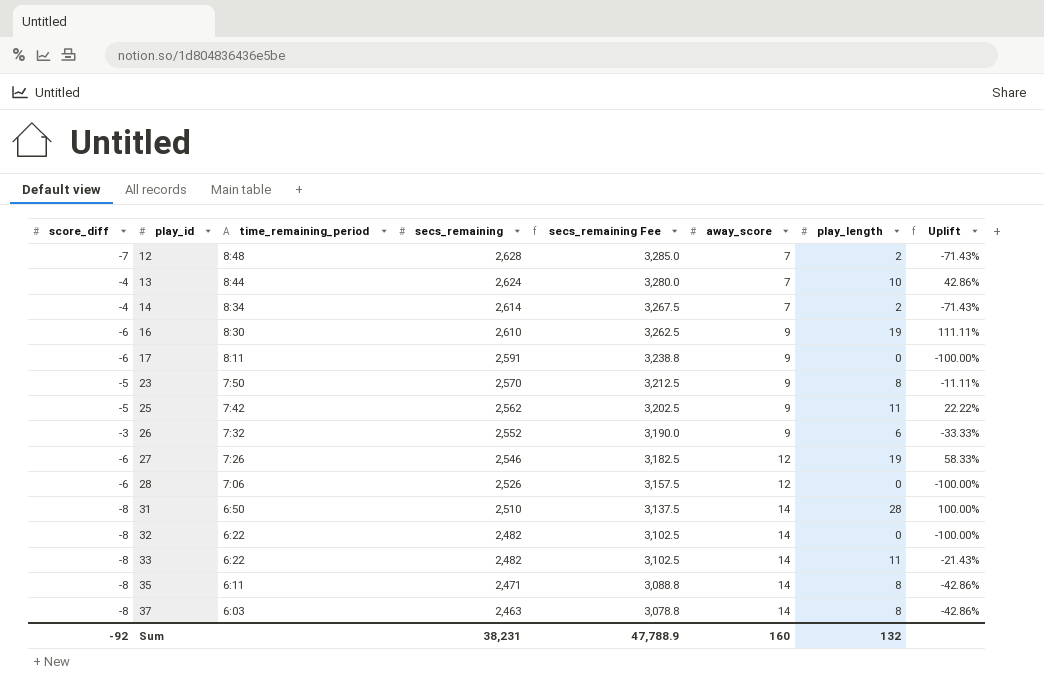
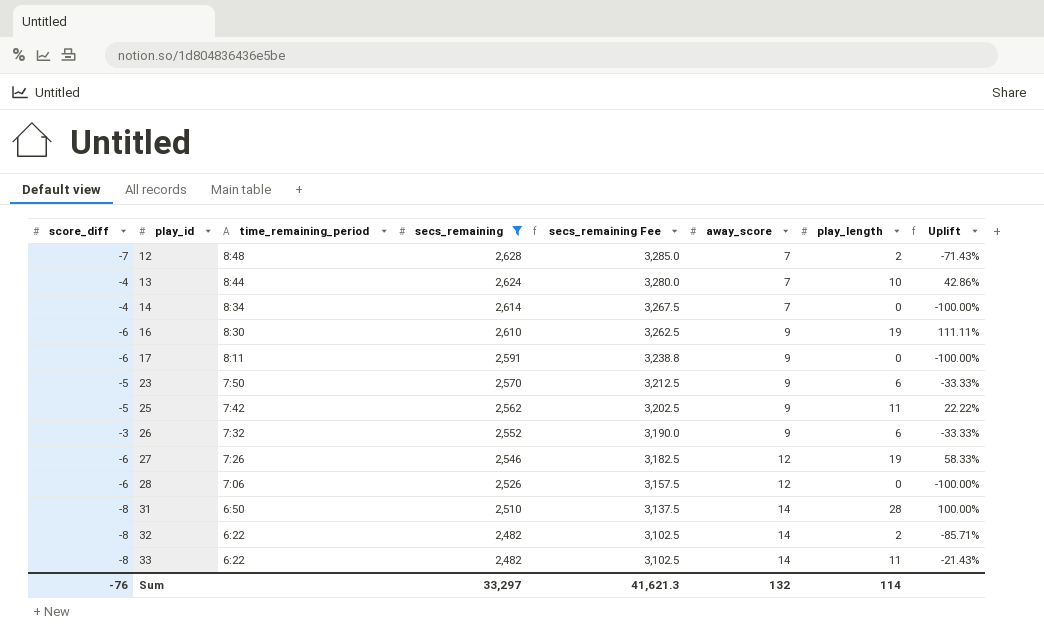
filter: none -> secs_remaining >= 2,482
14 | play_length: 2 -> 0
14 | Uplift: -71.43% -> -100.00%
23 | play_length: 8 -> 6
23 | Uplift: -11.11% -> -33.33%
32 | play_length: 0 -> 2
32 | Uplift: -100.00% -> -85.71%
Sum | score_diff: -92 -> -76
Sum | secs_remaining: 38,231 -> 33,297
Sum | secs_remaining Fee: 47,788.9 -> 41,621.3
Sum | away_score: 160 -> 132
Sum | play_length: 132 -> 114

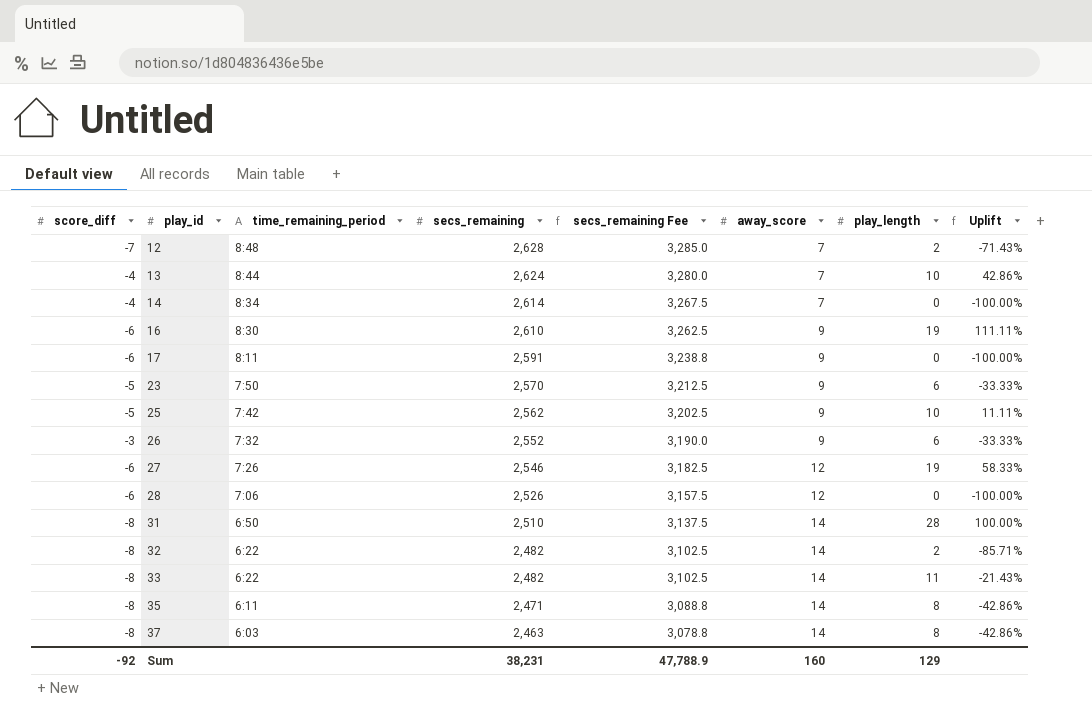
filter: secs_remaining >= 2,482 -> none
25 | play_length: 11 -> 10
25 | Uplift: 22.22% -> 11.11%
Sum | score_diff: -76 -> -92
Sum | secs_remaining: 33,297 -> 38,231
Sum | secs_remaining Fee: 41,621.3 -> 47,788.9
Sum | away_score: 132 -> 160
Sum | play_length: 114 -> 129

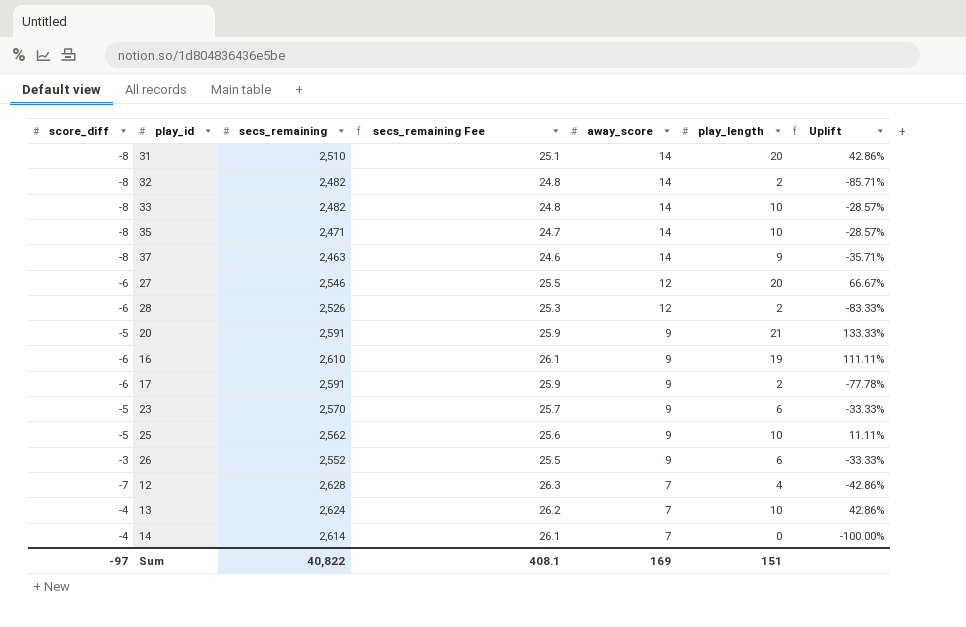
row order: play_id ascending -> away_score descending
column time_remaining_period | position: 3 -> none
column secs_remaining Fee | formula: [secs_remaining] * 1.25 -> [secs_remaining] * 0.01
31 | play_length: 28 -> 20
31 | Uplift: 100.00% -> 42.86%
33 | play_length: 11 -> 10
33 | Uplift: -21.43% -> -28.57%
35 | play_length: 8 -> 10
35 | Uplift: -42.86% -> -28.57%
37 | play_length: 8 -> 9
37 | Uplift: -42.86% -> -35.71%
27 | play_length: 19 -> 20
27 | Uplift: 58.33% -> 66.67%
28 | play_length: 0 -> 2
28 | Uplift: -100.00% -> -83.33%
row 20: none -> -5 | 2,591 | 25.9 | 9 | 21 | 133.33%
17 | play_length: 0 -> 2
17 | Uplift: -100.00% -> -77.78%
12 | play_length: 2 -> 4
12 | Uplift: -71.43% -> -42.86%
Sum | score_diff: -92 -> -97
Sum | secs_remaining: 38,231 -> 40,822
Sum | secs_remaining Fee: 47,788.9 -> 408.1
Sum | away_score: 160 -> 169
Sum | play_length: 129 -> 151

